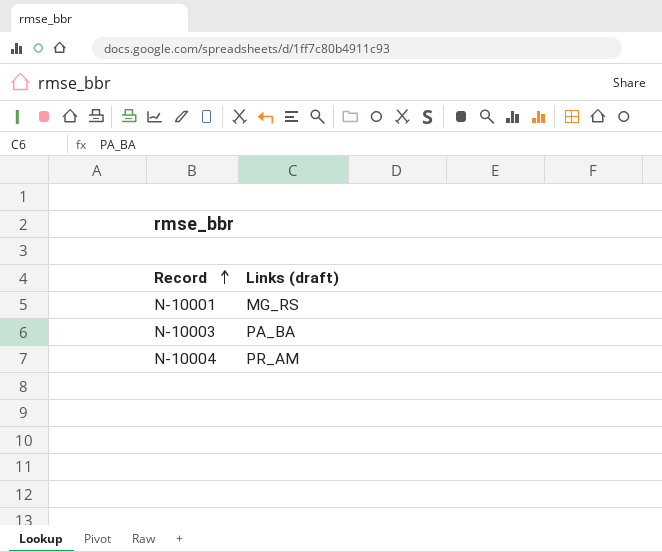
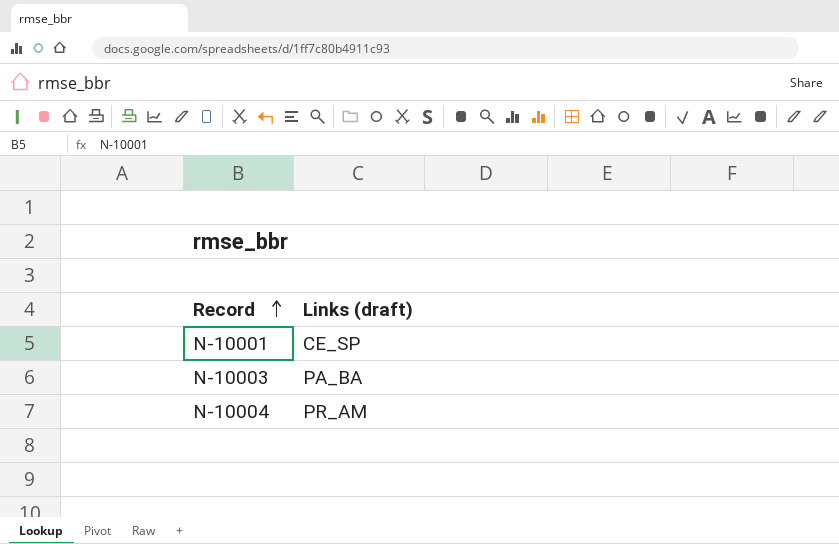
N-10001 | Links (draft): MG_RS -> CE_SP

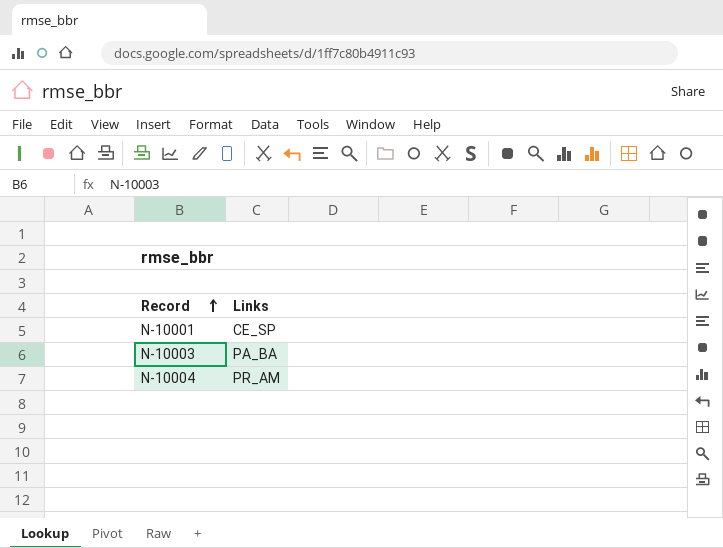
column name: Links (draft) -> Links

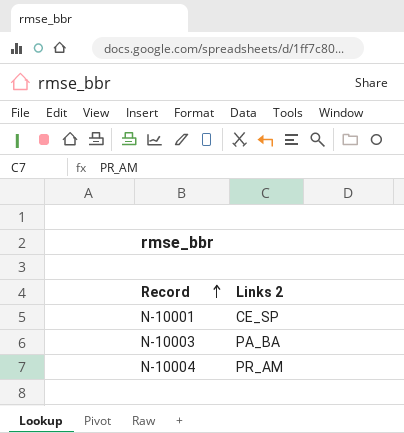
column name: Links -> Links 2

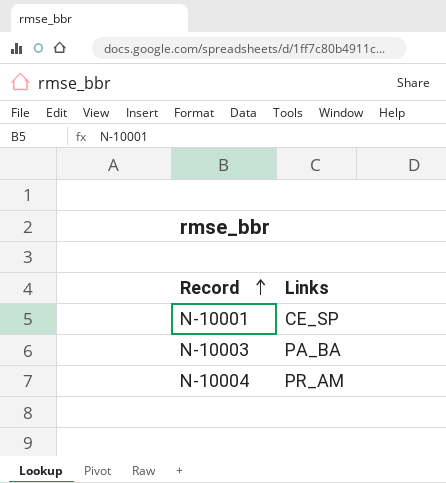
column name: Links 2 -> Links

